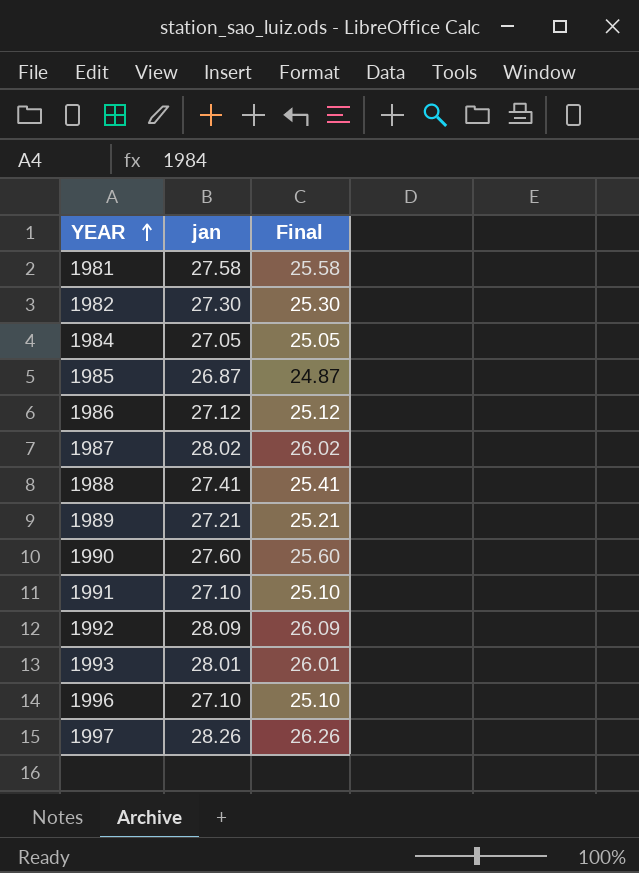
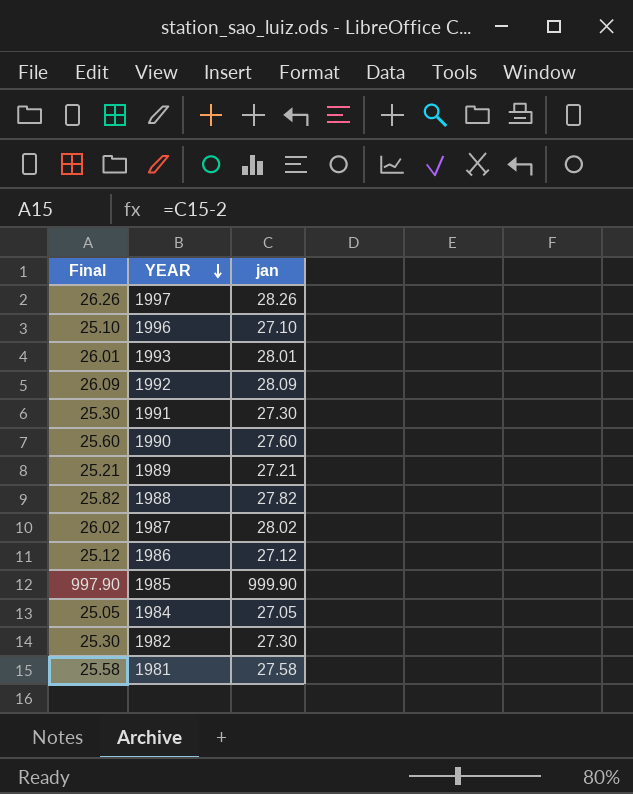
row order: YEAR ascending -> YEAR descending
column Final | position: 3 -> 1
1991 | Final: 25.10 -> 25.30
1991 | jan: 27.10 -> 27.30
1988 | Final: 25.41 -> 25.82
1988 | jan: 27.41 -> 27.82
1985 | Final: 24.87 -> 997.90
1985 | jan: 26.87 -> 999.90

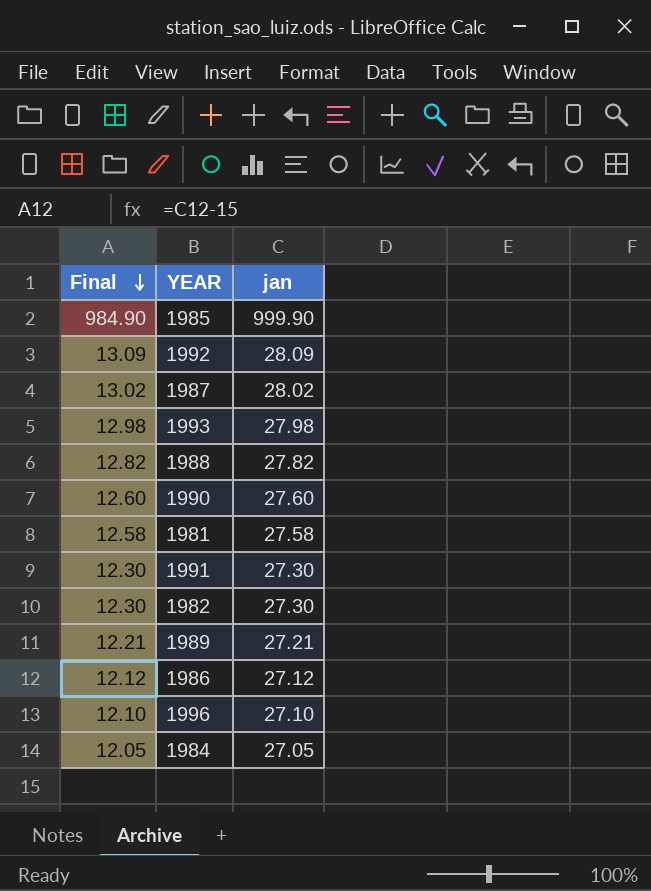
row order: YEAR descending -> Final descending
column Final | formula: [jan] - 2 -> [jan] - 15
row 1997: 26.26 | 28.26 -> none
1993 | jan: 28.01 -> 27.98

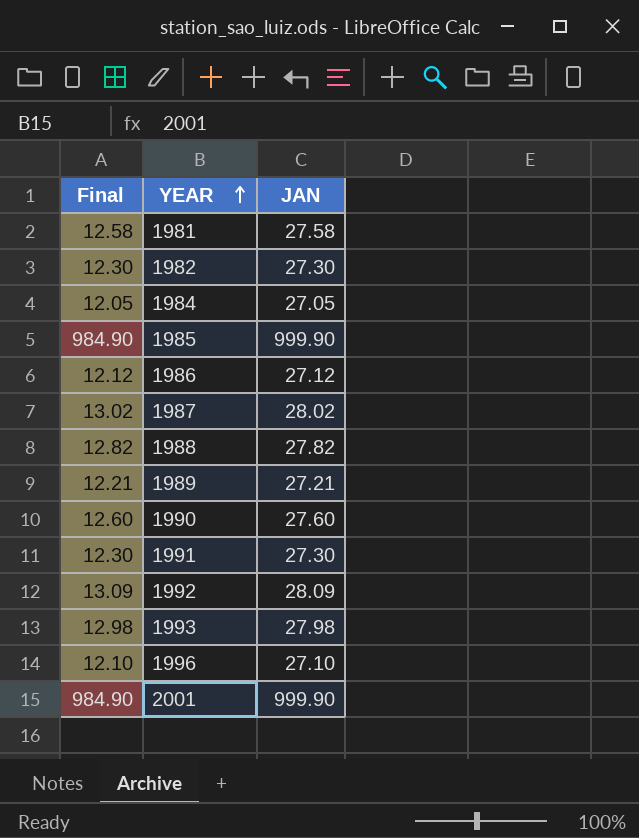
row order: Final descending -> YEAR ascending
column name: jan -> JAN
row 2001: none -> 984.90 | 999.90

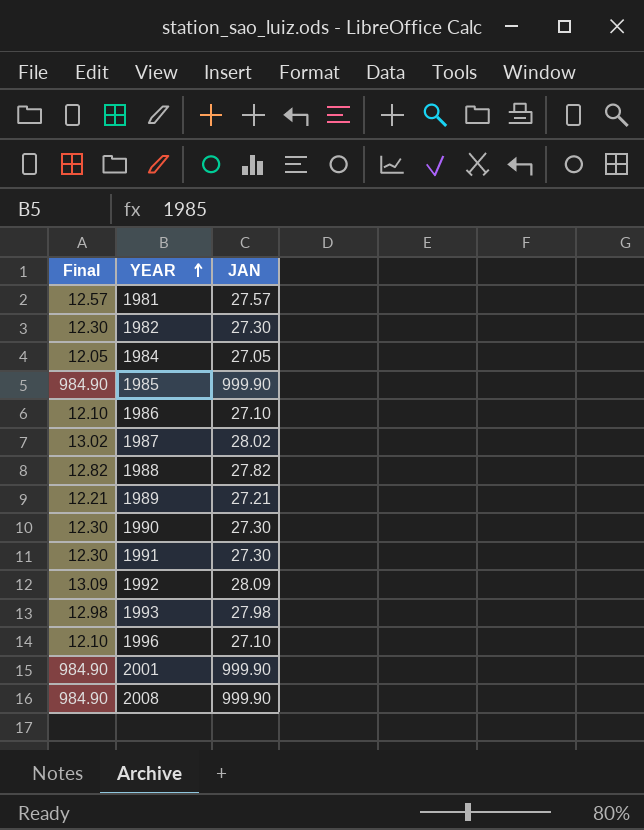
1981 | Final: 12.58 -> 12.57
1981 | JAN: 27.58 -> 27.57
1986 | Final: 12.12 -> 12.10
1986 | JAN: 27.12 -> 27.10
1990 | Final: 12.60 -> 12.30
1990 | JAN: 27.60 -> 27.30
row 2008: none -> 984.90 | 999.90

